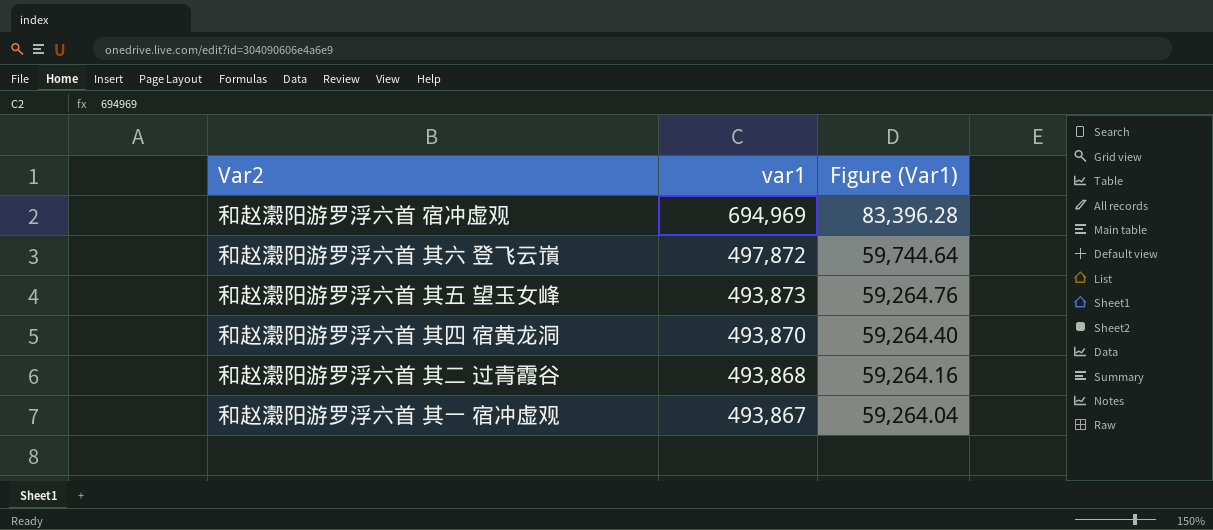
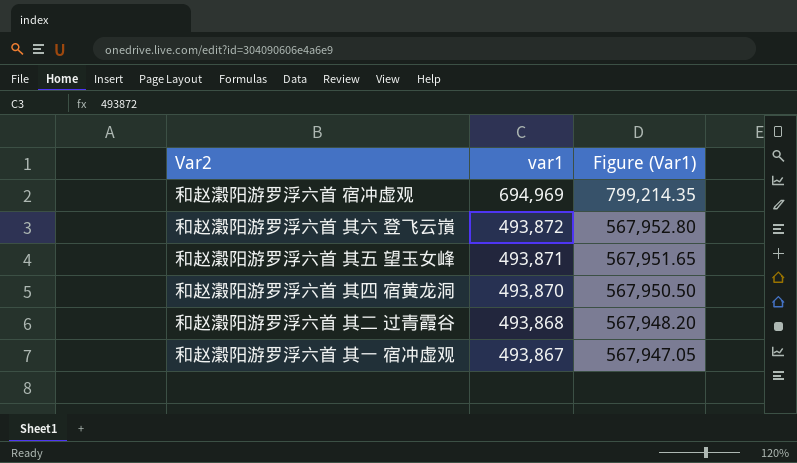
column Figure (Var1) | formula: [var1] * 0.12 -> [var1] * 1.15
和赵瀔阳游罗浮六首 其六 登飞云嵿 | var1: 497,872 -> 493,872
和赵瀔阳游罗浮六首 其五 望玉女峰 | var1: 493,873 -> 493,871

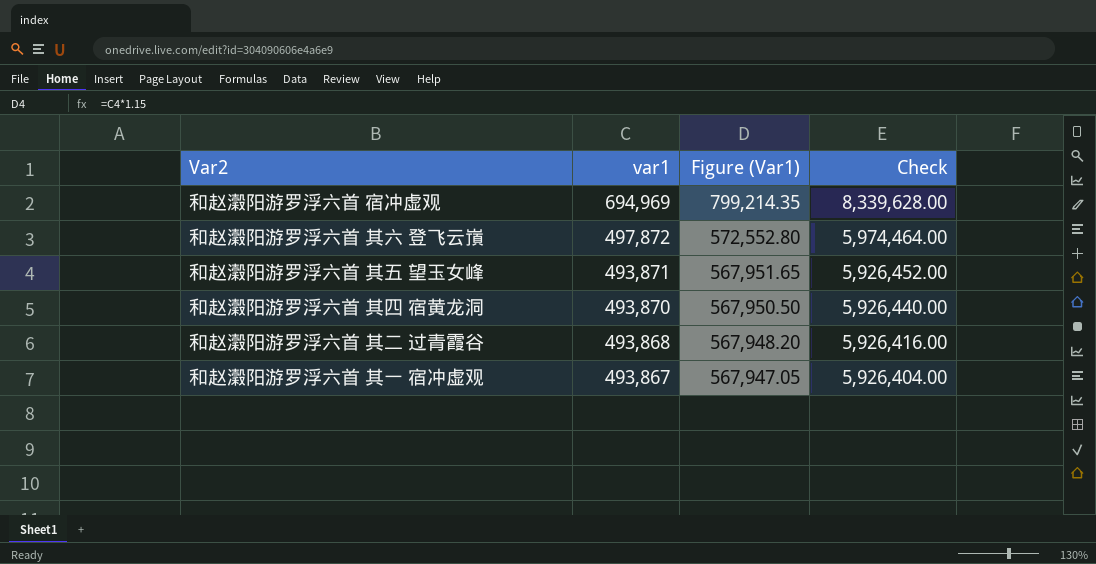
column Check | formula: none -> [var1] * 12
和赵瀔阳游罗浮六首 其六 登飞云嵿 | var1: 493,872 -> 497,872
和赵瀔阳游罗浮六首 其六 登飞云嵿 | Figure (Var1): 567,952.80 -> 572,552.80

